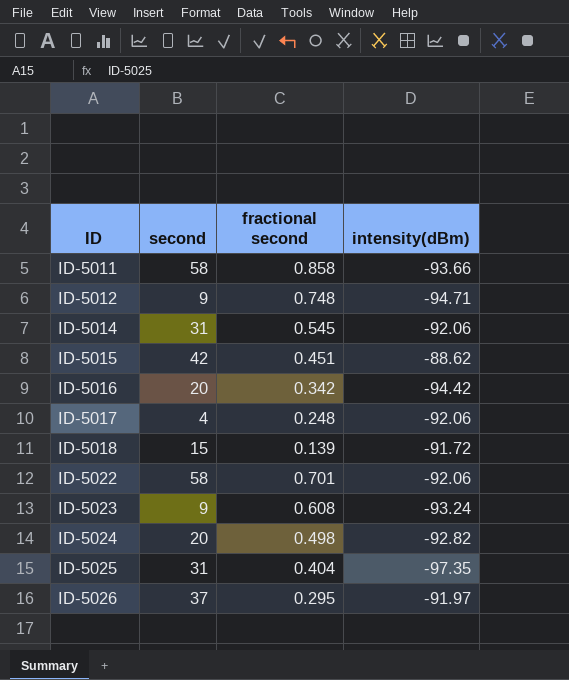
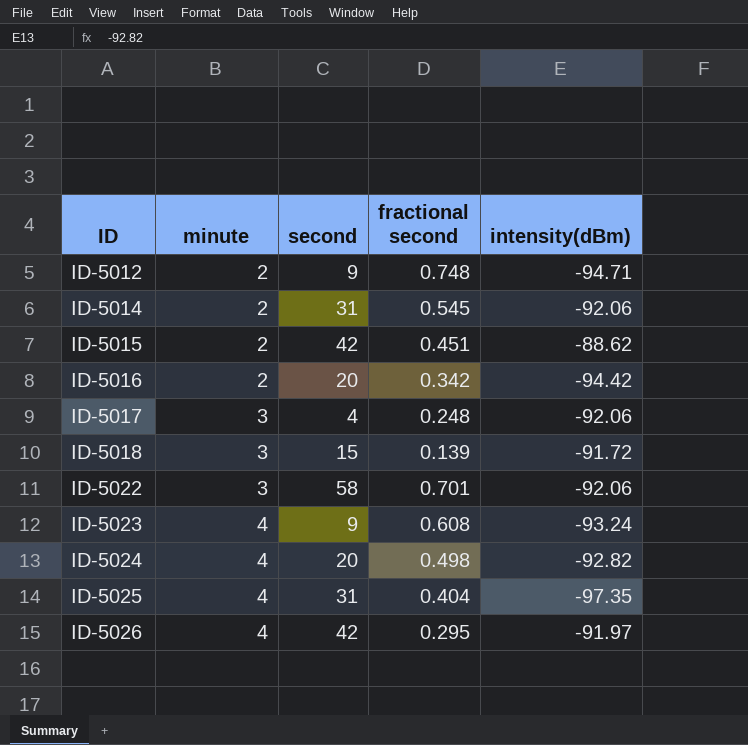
column minute | position: none -> 2
row ID-5011: 58 | 0.858 | -93.66 -> none
ID-5026 | second: 37 -> 42

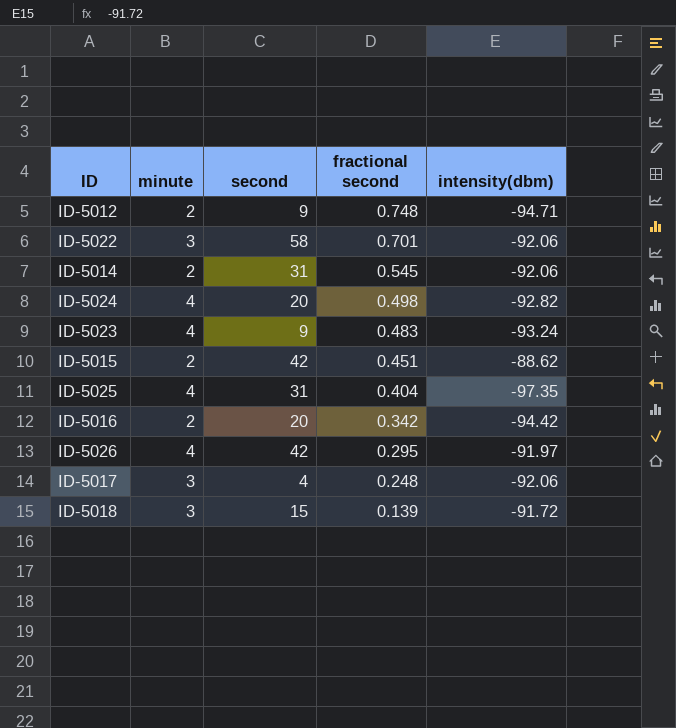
row order: ID ascending -> fractional second descending
column name: intensity(dBm) -> intensity(dbm)
ID-5023 | fractional second: 0.608 -> 0.483

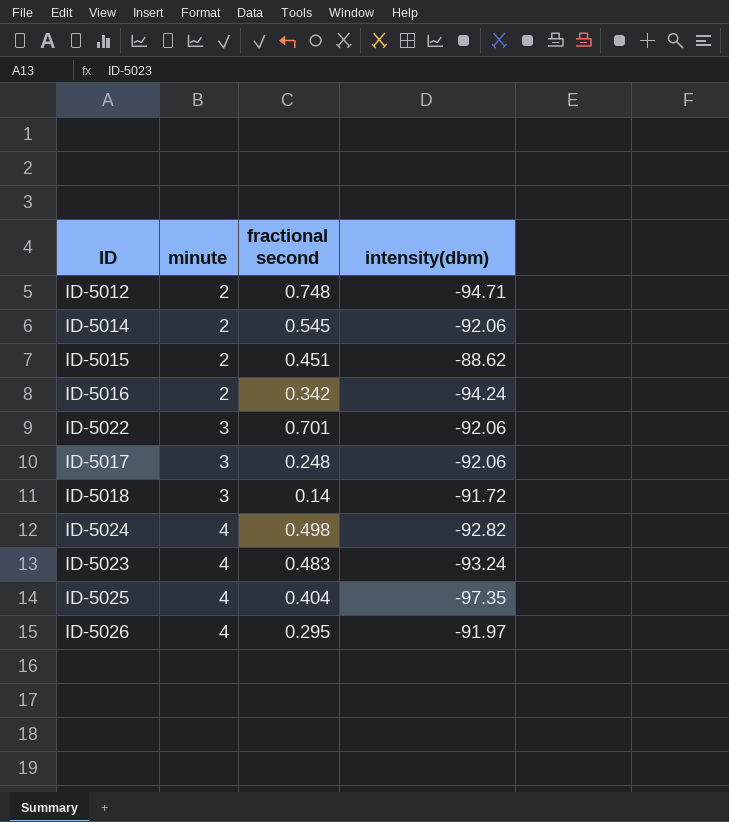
row order: fractional second descending -> minute ascending
column second | position: 3 -> none
ID-5016 | intensity(dbm): -94.42 -> -94.24
ID-5018 | fractional second: 0.139 -> 0.14

